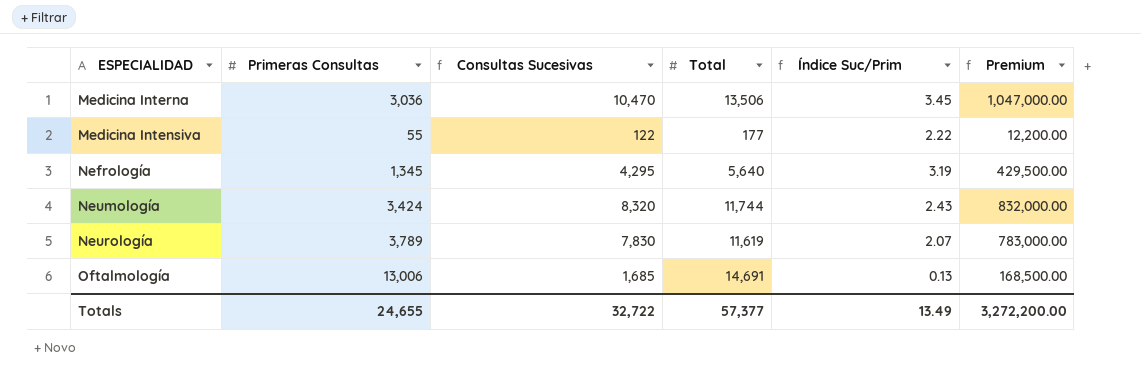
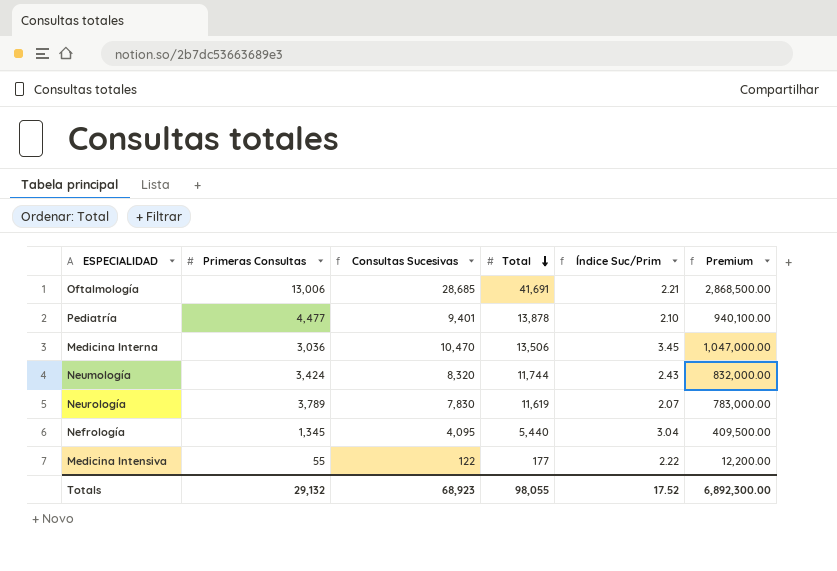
row order: none -> Total descending
Oftalmología | Consultas Sucesivas: 1,685 -> 28,685
Oftalmología | Total: 14,691 -> 41,691
Oftalmología | Índice Suc/Prim: 0.13 -> 2.21
Oftalmología | Premium: 168,500.00 -> 2,868,500.00
row Pediatría: none -> 4,477 | 9,401 | 13,878 | 2.10 | 940,100.00
Nefrología | Consultas Sucesivas: 4,295 -> 4,095
Nefrología | Total: 5,640 -> 5,440
Nefrología | Índice Suc/Prim: 3.19 -> 3.04
Nefrología | Premium: 429,500.00 -> 409,500.00
Totals | Primeras Consultas: 24,655 -> 29,132
Totals | Consultas Sucesivas: 32,722 -> 68,923
Totals | Total: 57,377 -> 98,055
Totals | Índice Suc/Prim: 13.49 -> 17.52
Totals | Premium: 3,272,200.00 -> 6,892,300.00

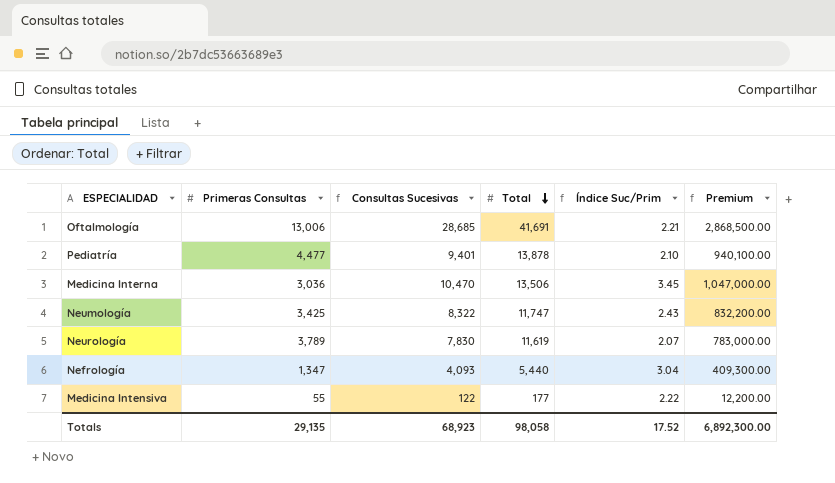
Neumología | Primeras Consultas: 3,424 -> 3,425
Neumología | Consultas Sucesivas: 8,320 -> 8,322
Neumología | Total: 11,744 -> 11,747
Neumología | Premium: 832,000.00 -> 832,200.00
Nefrología | Primeras Consultas: 1,345 -> 1,347
Nefrología | Consultas Sucesivas: 4,095 -> 4,093
Nefrología | Premium: 409,500.00 -> 409,300.00
Totals | Primeras Consultas: 29,132 -> 29,135
Totals | Total: 98,055 -> 98,058

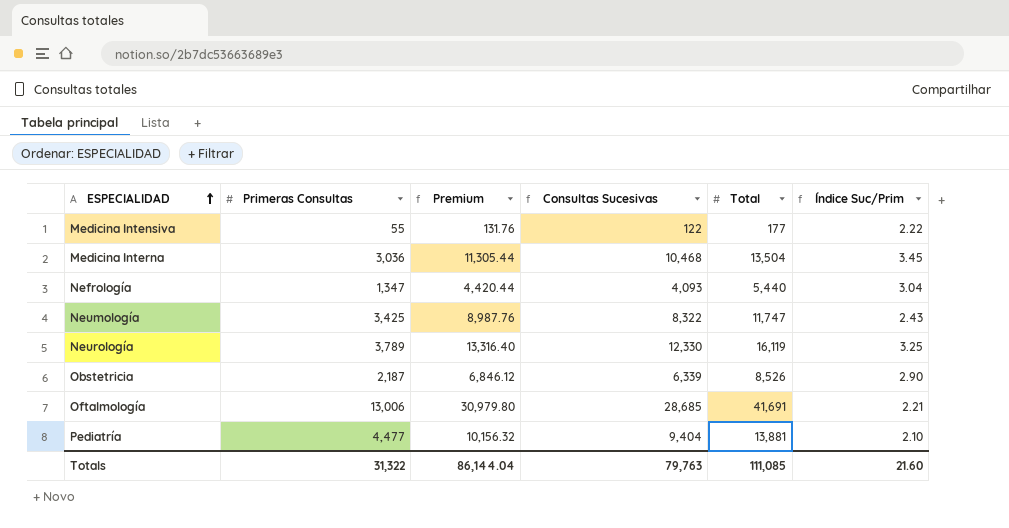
row order: Total descending -> ESPECIALIDAD ascending
column Premium | formula: [Consultas Sucesivas] * 100 -> [Consultas Sucesivas] * 1.08
column Premium | position: 6 -> 3
Medicina Interna | Consultas Sucesivas: 10,470 -> 10,468
Medicina Interna | Total: 13,506 -> 13,504
Neurología | Consultas Sucesivas: 7,830 -> 12,330
Neurología | Total: 11,619 -> 16,119
Neurología | Índice Suc/Prim: 2.07 -> 3.25
row Obstetricia: none -> 2,187 | 6,846.12 | 6,339 | 8,526 | 2.90
Pediatría | Consultas Sucesivas: 9,401 -> 9,404
Pediatría | Total: 13,878 -> 13,881
Totals | Primeras Consultas: 29,135 -> 31,322
Totals | Premium: 6,892,300.00 -> 86,144.04
Totals | Consultas Sucesivas: 68,923 -> 79,763
Totals | Total: 98,058 -> 111,085
Totals | Índice Suc/Prim: 17.52 -> 21.60

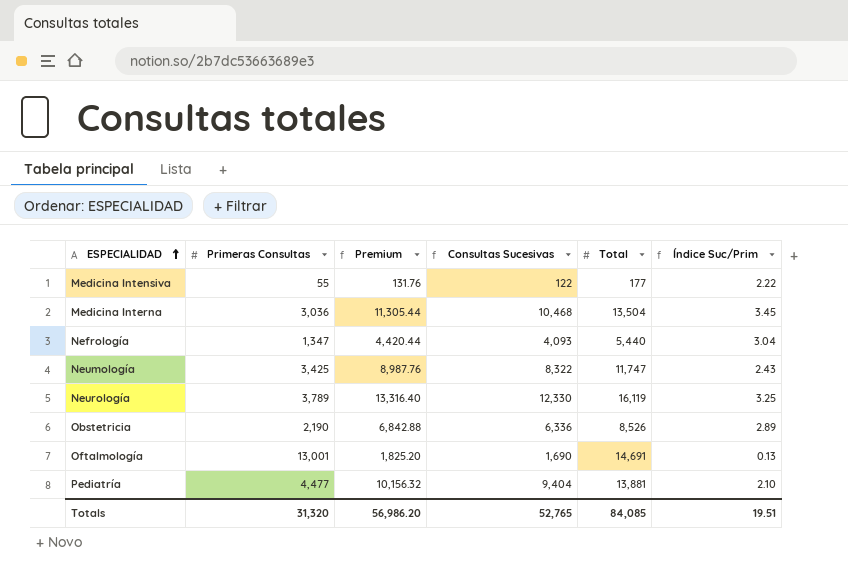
Obstetricia | Primeras Consultas: 2,187 -> 2,190
Obstetricia | Premium: 6,846.12 -> 6,842.88
Obstetricia | Consultas Sucesivas: 6,339 -> 6,336
Obstetricia | Índice Suc/Prim: 2.90 -> 2.89
Oftalmología | Primeras Consultas: 13,006 -> 13,001
Oftalmología | Premium: 30,979.80 -> 1,825.20
Oftalmología | Consultas Sucesivas: 28,685 -> 1,690
Oftalmología | Total: 41,691 -> 14,691
Oftalmología | Índice Suc/Prim: 2.21 -> 0.13
Totals | Primeras Consultas: 31,322 -> 31,320
Totals | Premium: 86,144.04 -> 56,986.20
Totals | Consultas Sucesivas: 79,763 -> 52,765
Totals | Total: 111,085 -> 84,085
Totals | Índice Suc/Prim: 21.60 -> 19.51

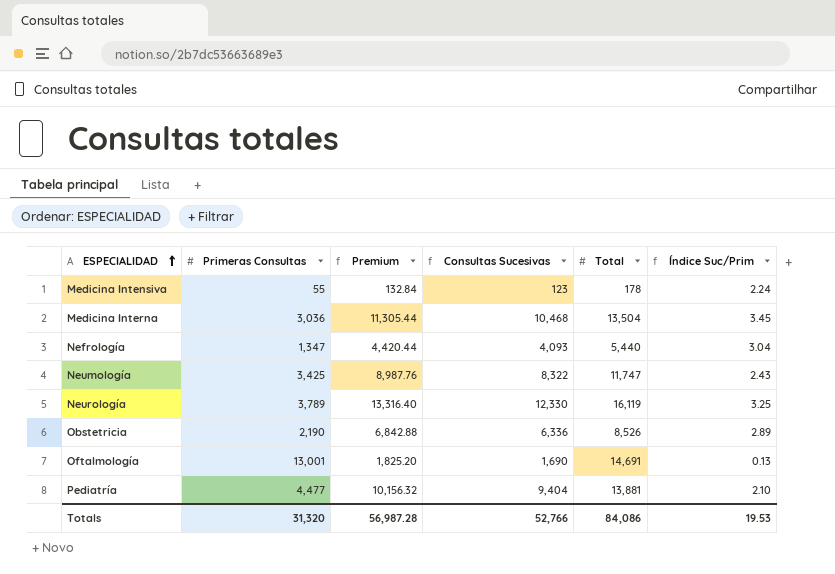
Medicina Intensiva | Premium: 131.76 -> 132.84
Medicina Intensiva | Consultas Sucesivas: 122 -> 123
Medicina Intensiva | Total: 177 -> 178
Medicina Intensiva | Índice Suc/Prim: 2.22 -> 2.24
Totals | Premium: 56,986.20 -> 56,987.28
Totals | Consultas Sucesivas: 52,765 -> 52,766
Totals | Total: 84,085 -> 84,086
Totals | Índice Suc/Prim: 19.51 -> 19.53

